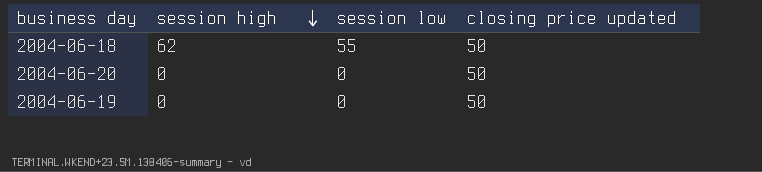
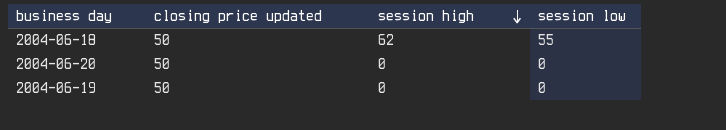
column closing price updated | position: 4 -> 2

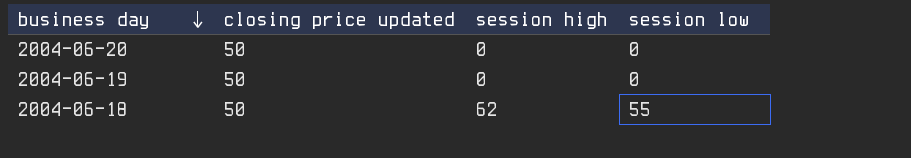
row order: session high descending -> business day descending

